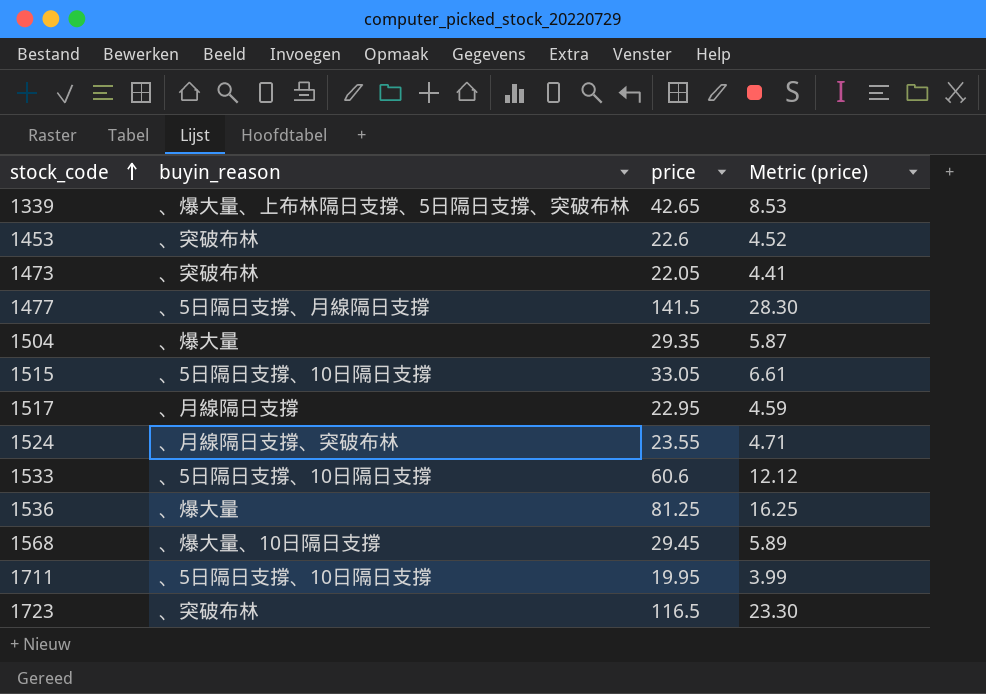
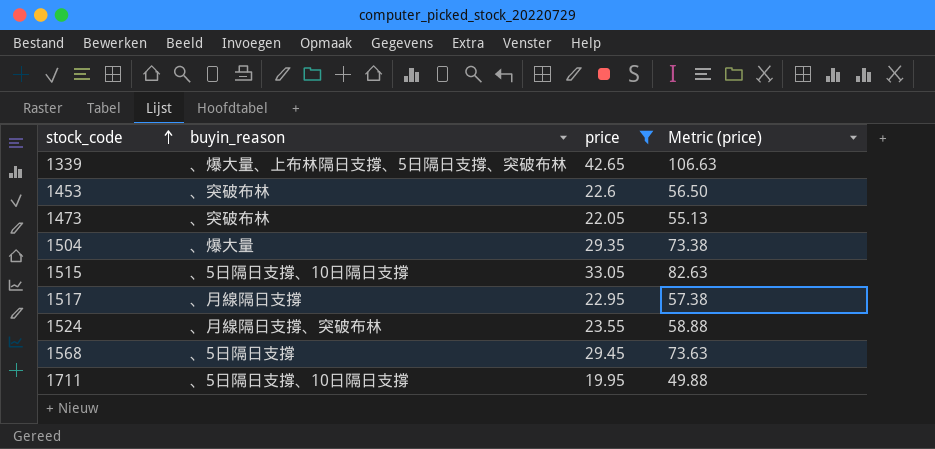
filter: none -> price <= 42.65
column Metric (price) | formula: [price] * 0.2 -> [price] * 2.5
1568 | buyin_reason: 、爆大量、10日隔日支撐 -> 、5日隔日支撐

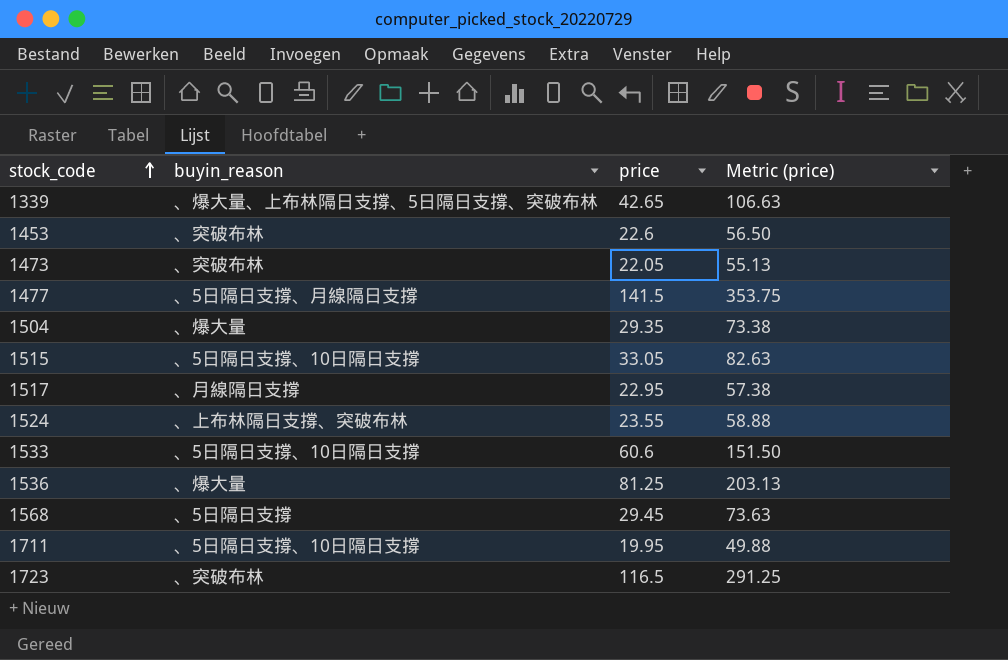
filter: price <= 42.65 -> none
1524 | buyin_reason: 、月線隔日支撐、突破布林 -> 、上布林隔日支撐、突破布林

